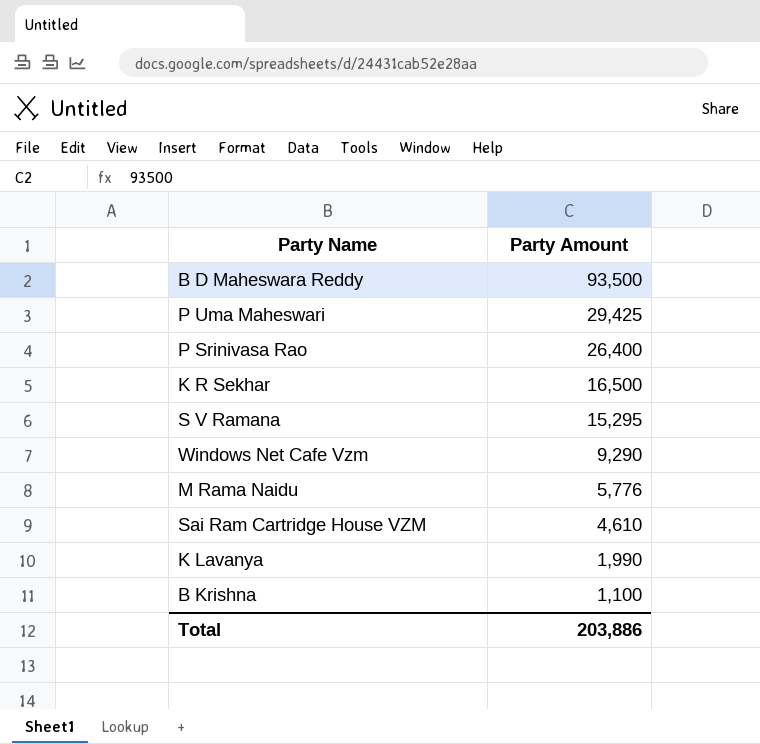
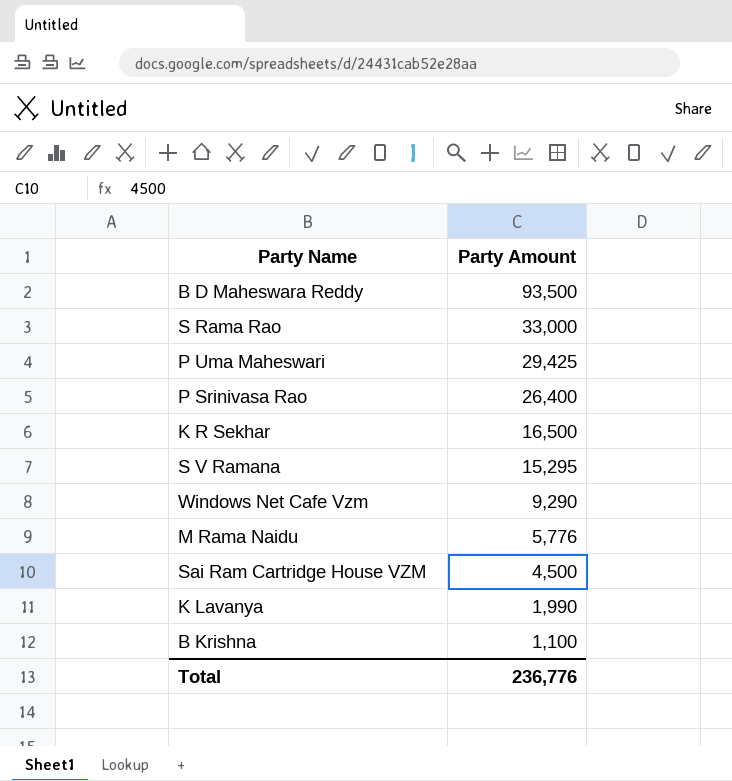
row S Rama Rao: none -> 33,000
Sai Ram Cartridge House VZM | Party Amount: 4,610 -> 4,500
Total | Party Amount: 203,886 -> 236,776

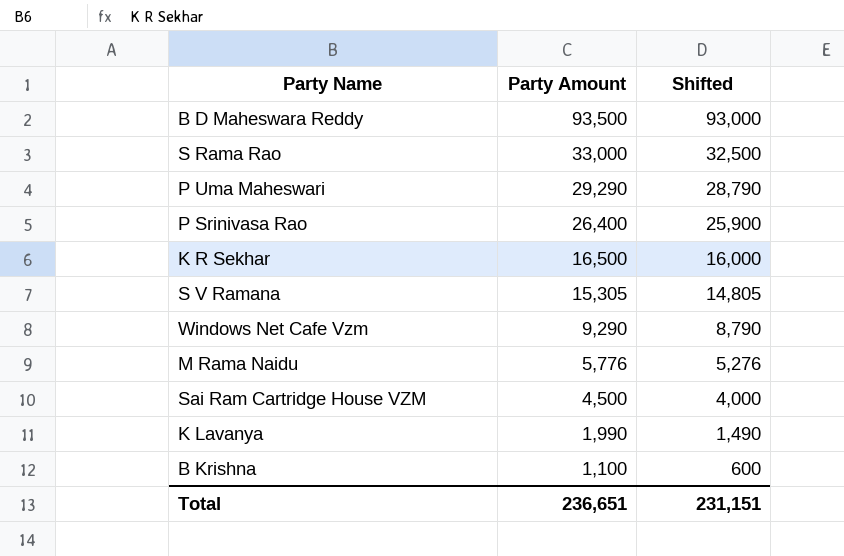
column Shifted | formula: none -> [Party Amount] - 500
P Uma Maheswari | Party Amount: 29,425 -> 29,290
S V Ramana | Party Amount: 15,295 -> 15,305
Total | Party Amount: 236,776 -> 236,651

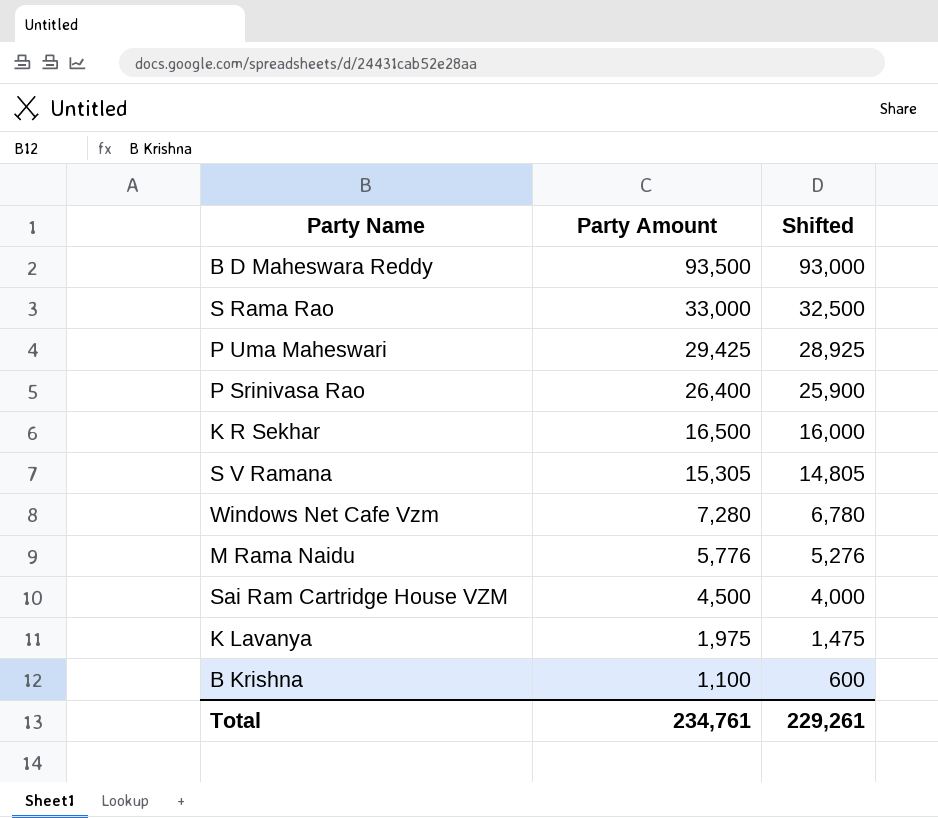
P Uma Maheswari | Party Amount: 29,290 -> 29,425
P Uma Maheswari | Shifted: 28,790 -> 28,925
Windows Net Cafe Vzm | Party Amount: 9,290 -> 7,280
Windows Net Cafe Vzm | Shifted: 8,790 -> 6,780
K Lavanya | Party Amount: 1,990 -> 1,975
K Lavanya | Shifted: 1,490 -> 1,475
Total | Party Amount: 236,651 -> 234,761
Total | Shifted: 231,151 -> 229,261

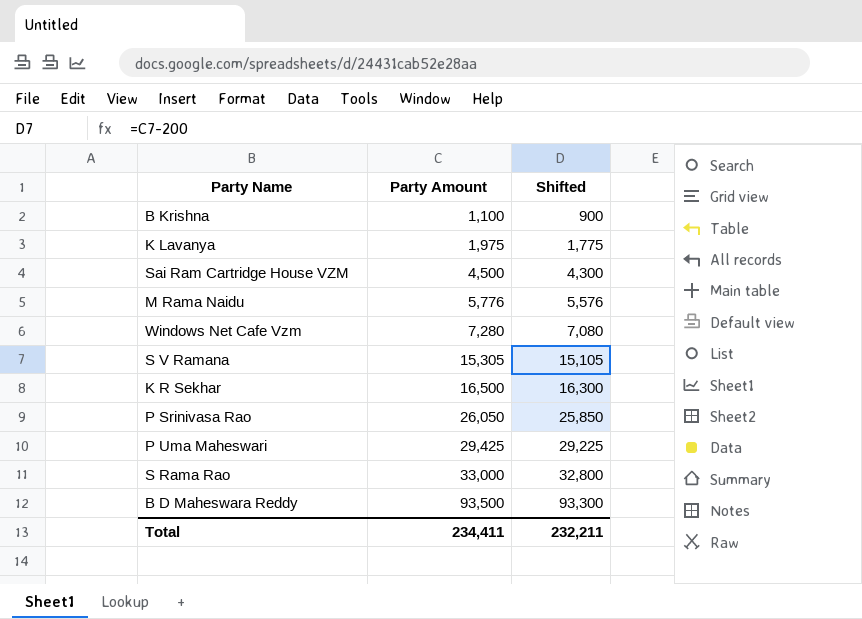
row order: Party Amount descending -> Party Amount ascending
column Shifted | formula: [Party Amount] - 500 -> [Party Amount] - 200
P Srinivasa Rao | Party Amount: 26,400 -> 26,050
Total | Party Amount: 234,761 -> 234,411
Total | Shifted: 229,261 -> 232,211

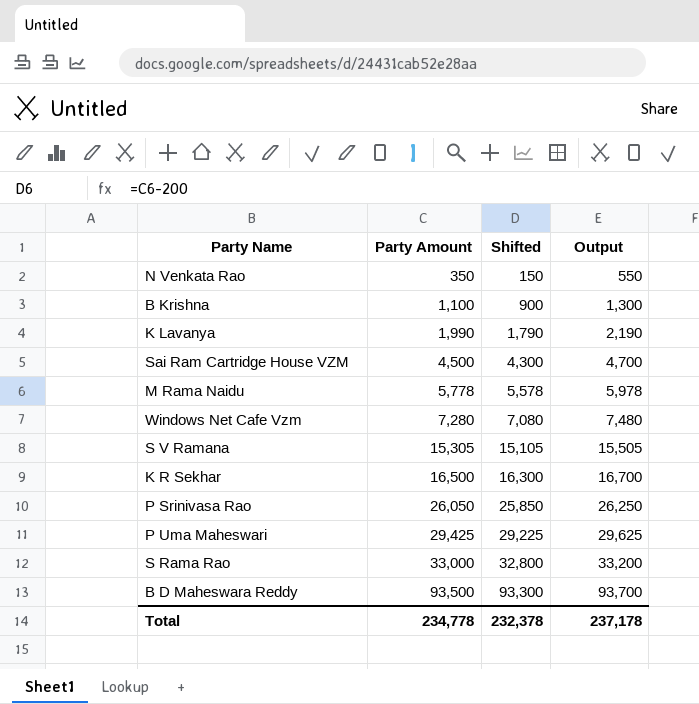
column Output | formula: none -> [Party Amount] + 200
row N Venkata Rao: none -> 350 | 150 | 550
K Lavanya | Party Amount: 1,975 -> 1,990
K Lavanya | Shifted: 1,775 -> 1,790
M Rama Naidu | Party Amount: 5,776 -> 5,778
M Rama Naidu | Shifted: 5,576 -> 5,578
Total | Party Amount: 234,411 -> 234,778
Total | Shifted: 232,211 -> 232,378

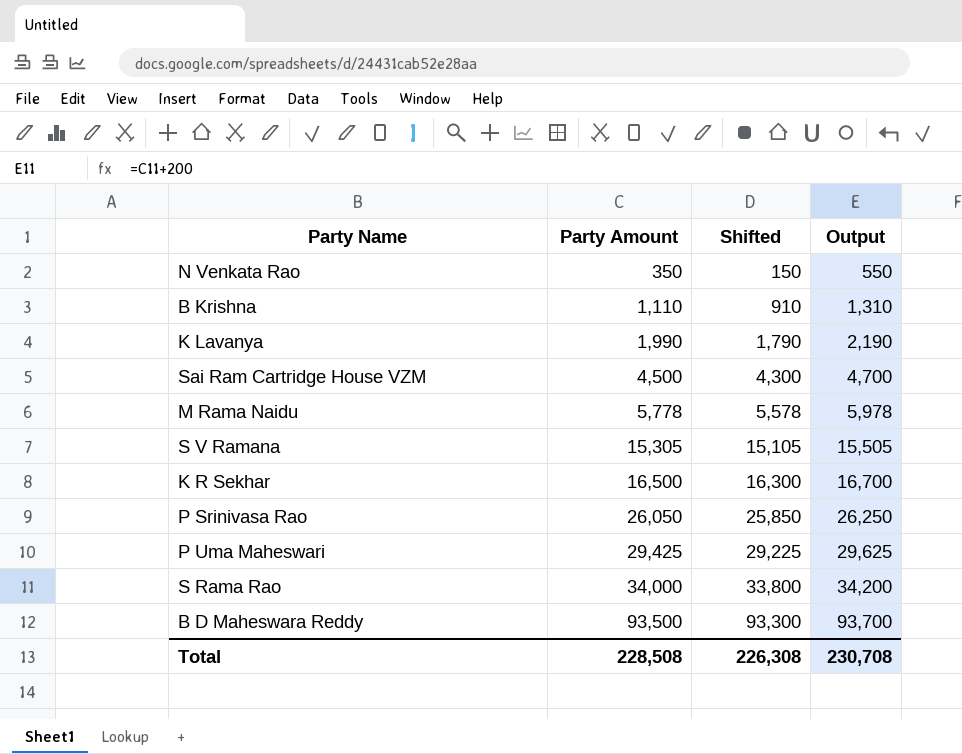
row Windows Net Cafe Vzm: 7,280 | 7,080 | 7,480 -> none
B Krishna | Party Amount: 1,100 -> 1,110
B Krishna | Shifted: 900 -> 910
B Krishna | Output: 1,300 -> 1,310
S Rama Rao | Party Amount: 33,000 -> 34,000
S Rama Rao | Shifted: 32,800 -> 33,800
S Rama Rao | Output: 33,200 -> 34,200
Total | Party Amount: 234,778 -> 228,508
Total | Shifted: 232,378 -> 226,308
Total | Output: 237,178 -> 230,708

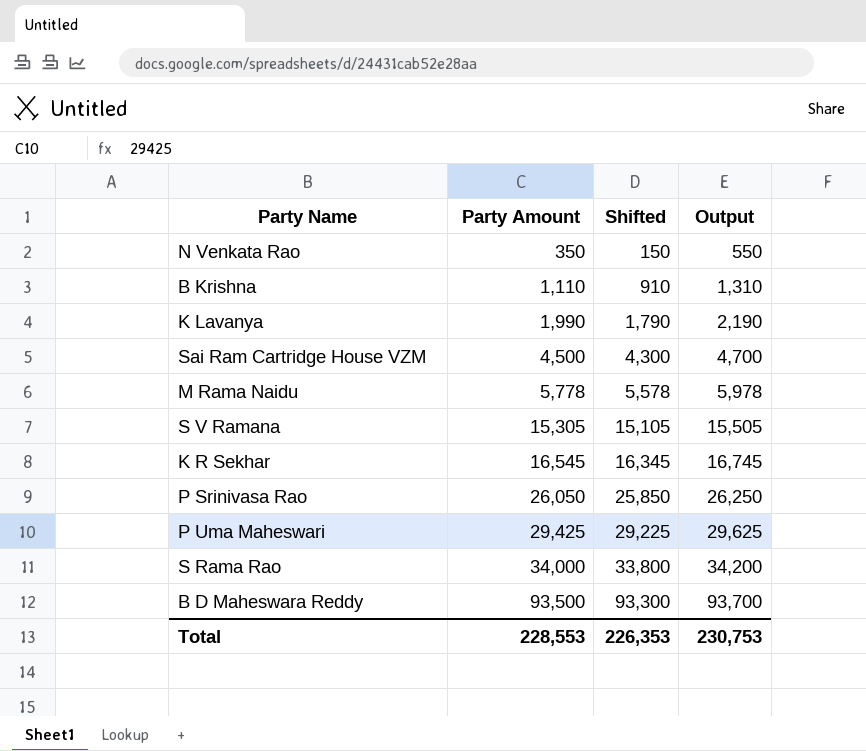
K R Sekhar | Party Amount: 16,500 -> 16,545
K R Sekhar | Shifted: 16,300 -> 16,345
K R Sekhar | Output: 16,700 -> 16,745
Total | Party Amount: 228,508 -> 228,553
Total | Shifted: 226,308 -> 226,353
Total | Output: 230,708 -> 230,753

